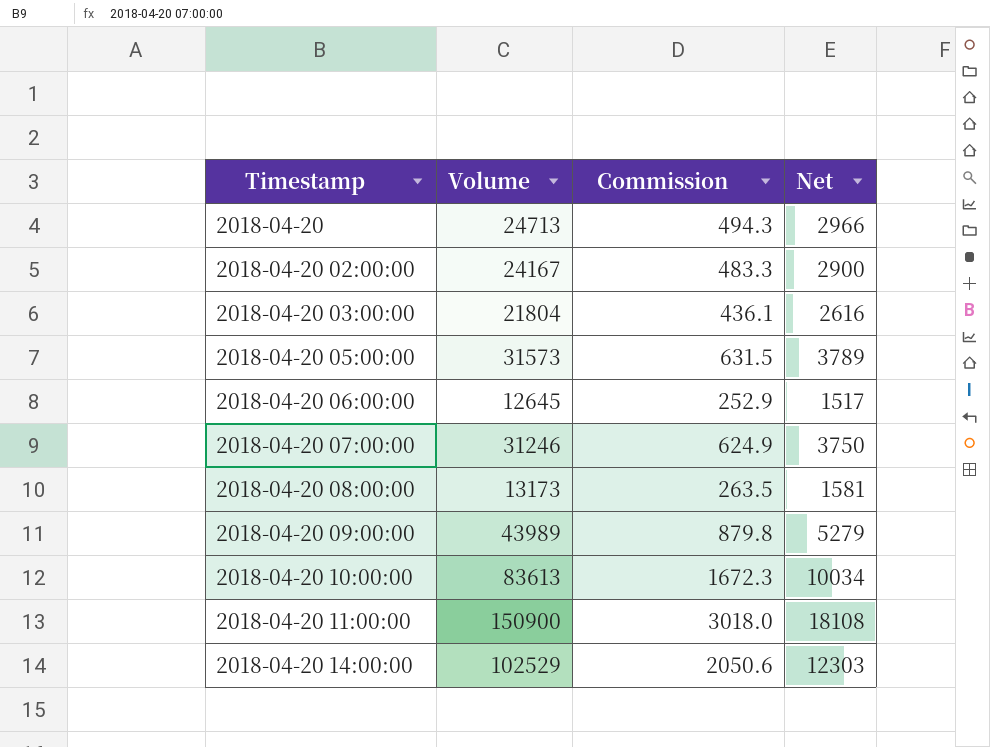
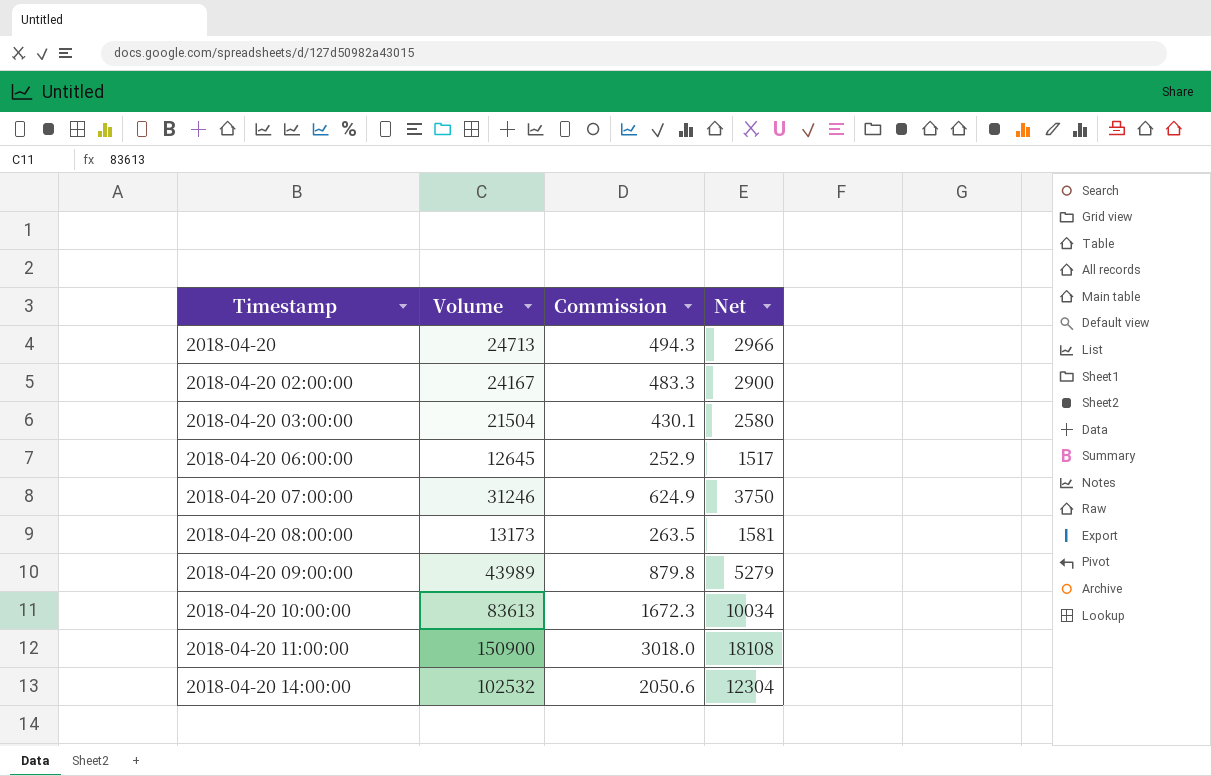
row 2018-04-20 05:00:00: 31573 | 631.5 | 3789 -> none
2018-04-20 03:00:00 | Volume: 21804 -> 21504
2018-04-20 03:00:00 | Commission: 436.1 -> 430.1
2018-04-20 03:00:00 | Net: 2616 -> 2580
2018-04-20 14:00:00 | Volume: 102529 -> 102532
2018-04-20 14:00:00 | Net: 12303 -> 12304

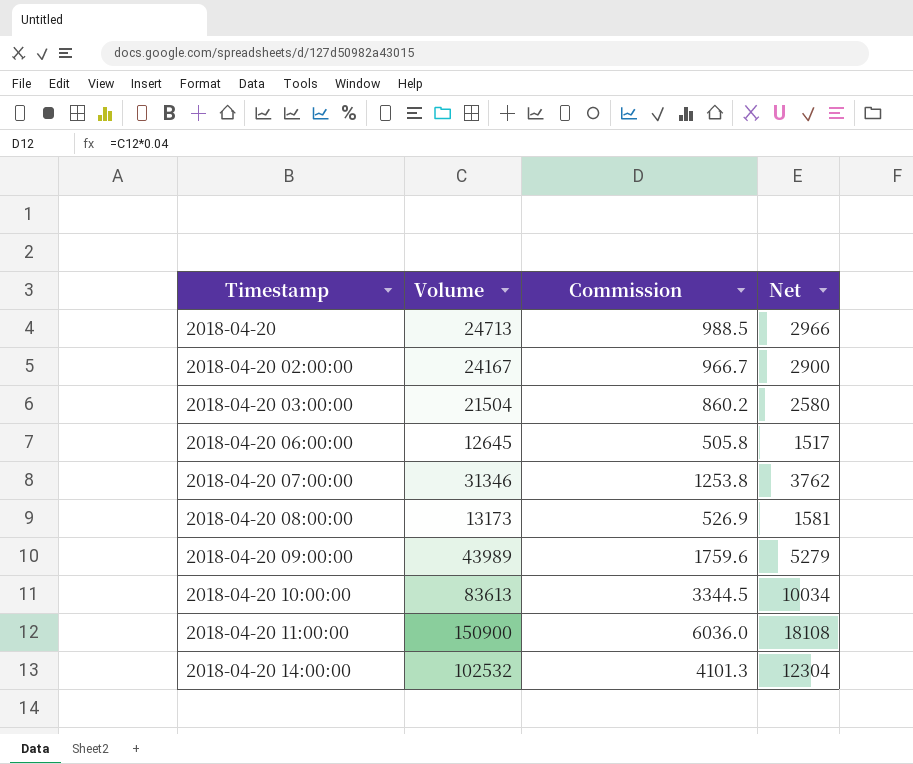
column Commission | formula: [Volume] * 0.02 -> [Volume] * 0.04
2018-04-20 07:00:00 | Volume: 31246 -> 31346
2018-04-20 07:00:00 | Net: 3750 -> 3762

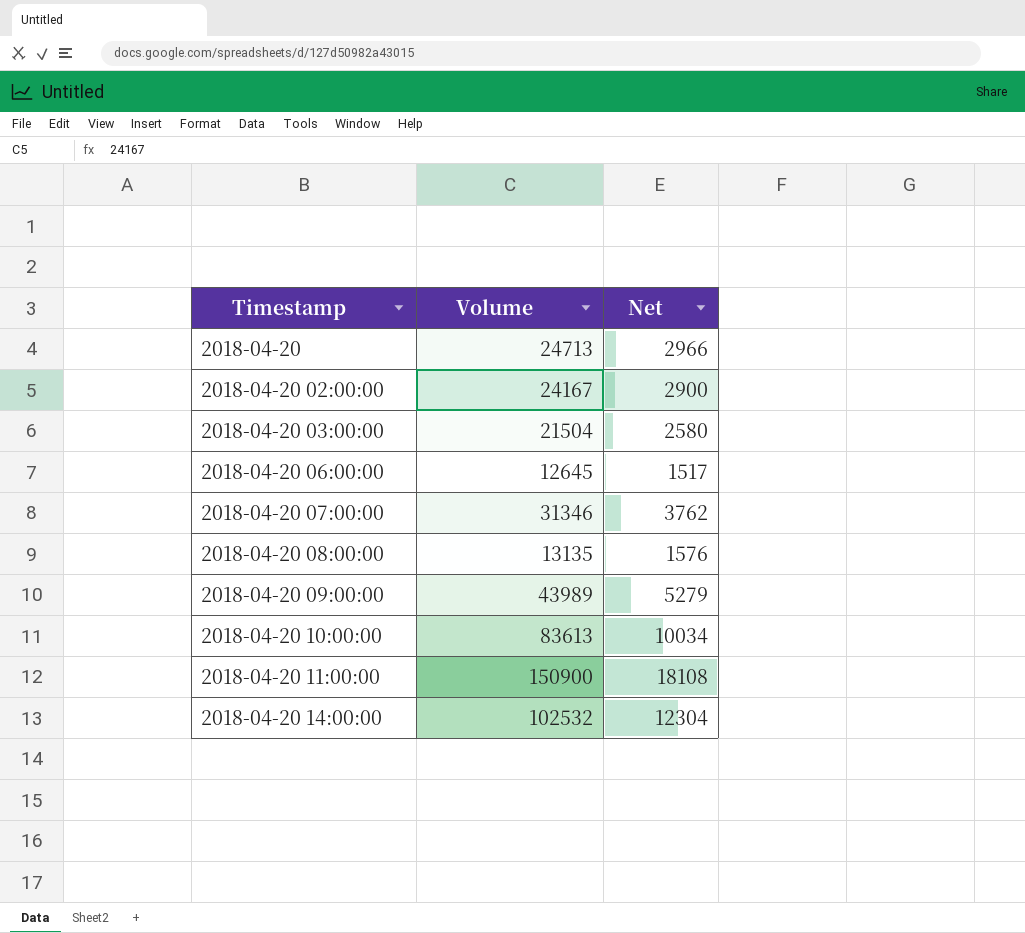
column Commission | formula: [Volume] * 0.04 -> none
2018-04-20 08:00:00 | Volume: 13173 -> 13135
2018-04-20 08:00:00 | Net: 1581 -> 1576

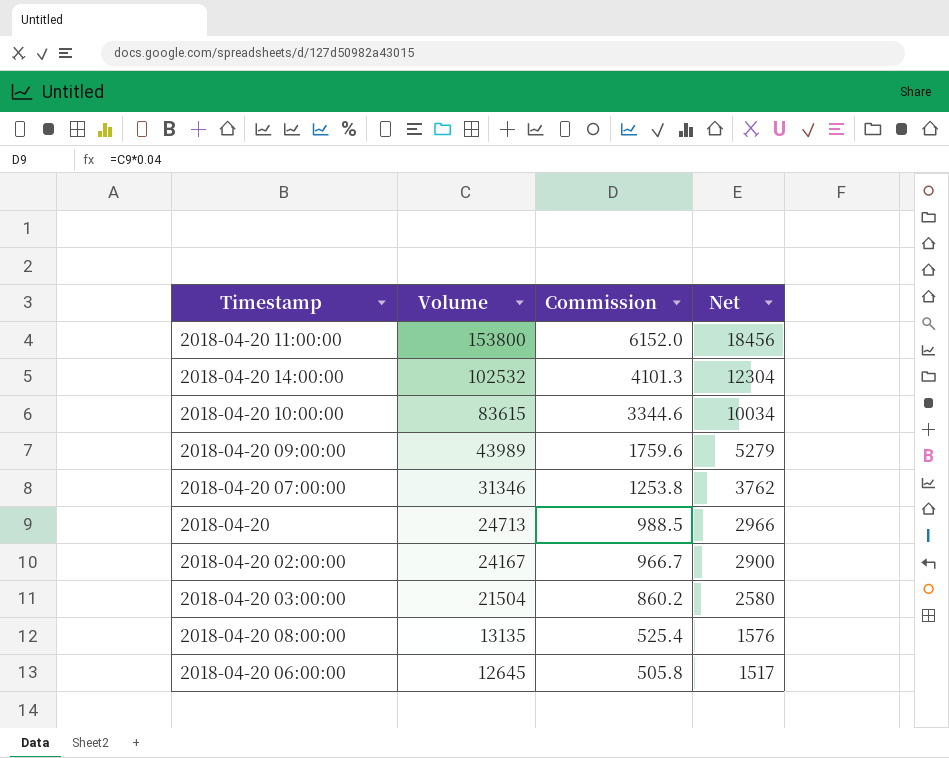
row order: Timestamp ascending -> Volume descending
column Commission | formula: none -> [Volume] * 0.04
2018-04-20 11:00:00 | Volume: 150900 -> 153800
2018-04-20 11:00:00 | Net: 18108 -> 18456
2018-04-20 10:00:00 | Volume: 83613 -> 83615

